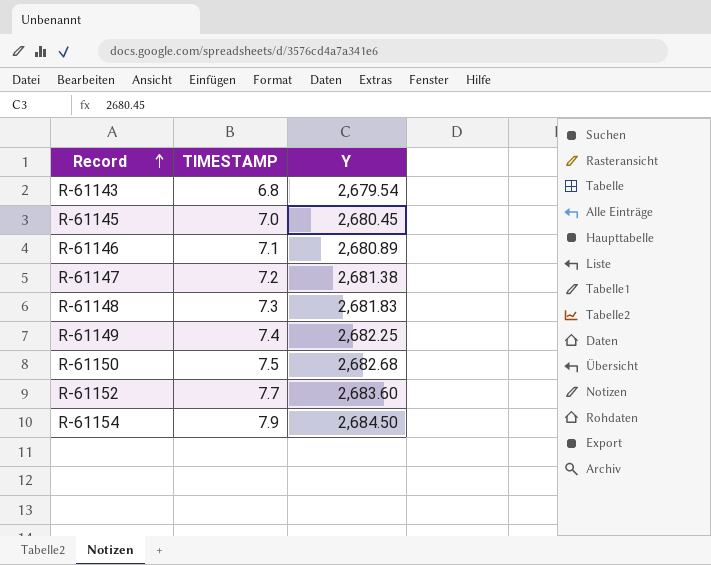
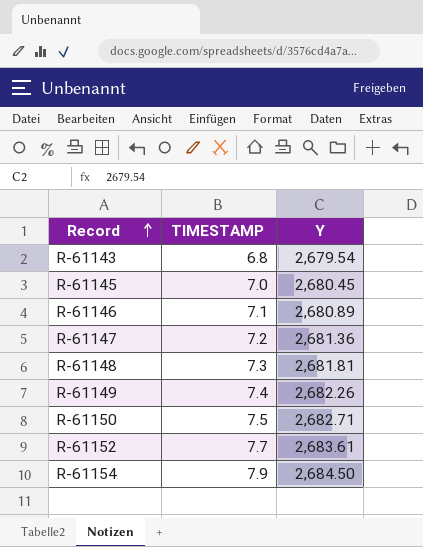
R-61147 | Y: 2,681.38 -> 2,681.36
R-61148 | Y: 2,681.83 -> 2,681.81
R-61149 | Y: 2,682.25 -> 2,682.26
R-61150 | Y: 2,682.68 -> 2,682.71
R-61152 | Y: 2,683.60 -> 2,683.61

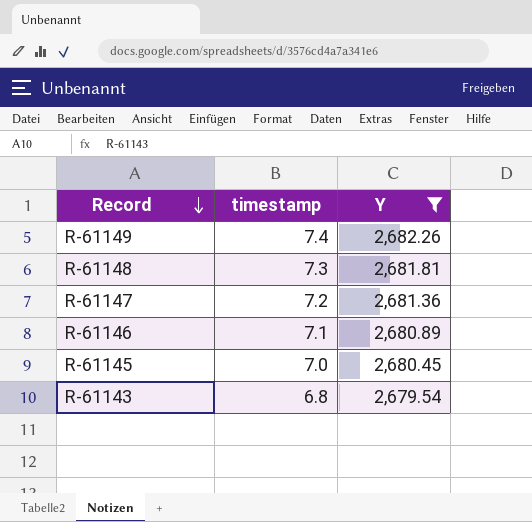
filter: none -> Y <= 2,682.26
row order: Record ascending -> Record descending
column name: TIMESTAMP -> timestamp

